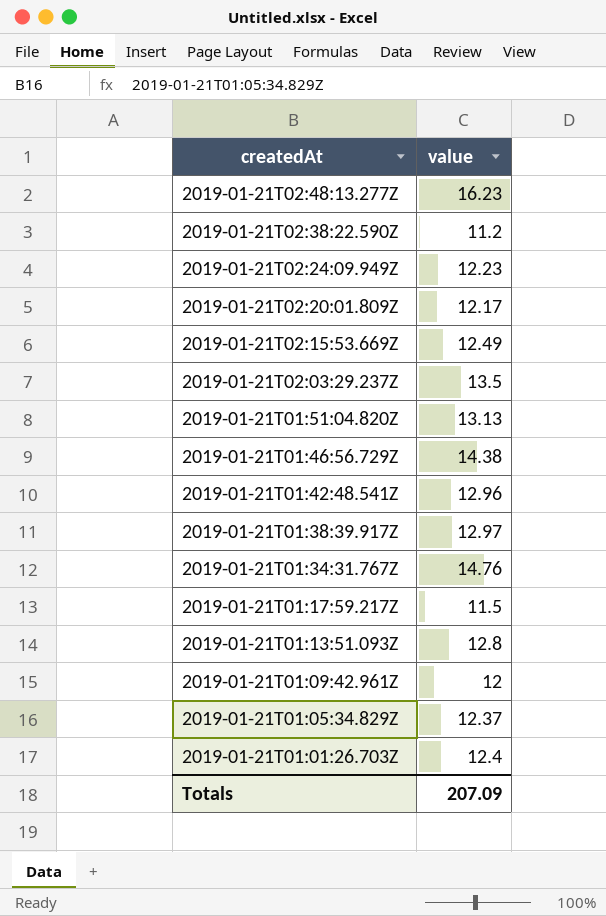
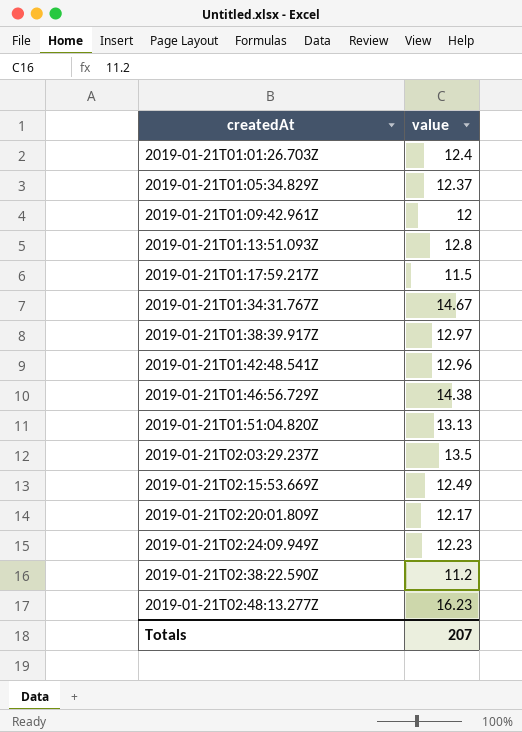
row order: createdAt descending -> createdAt ascending
2019-01-21T01:34:31.767Z | value: 14.76 -> 14.67
Totals | value: 207.09 -> 207

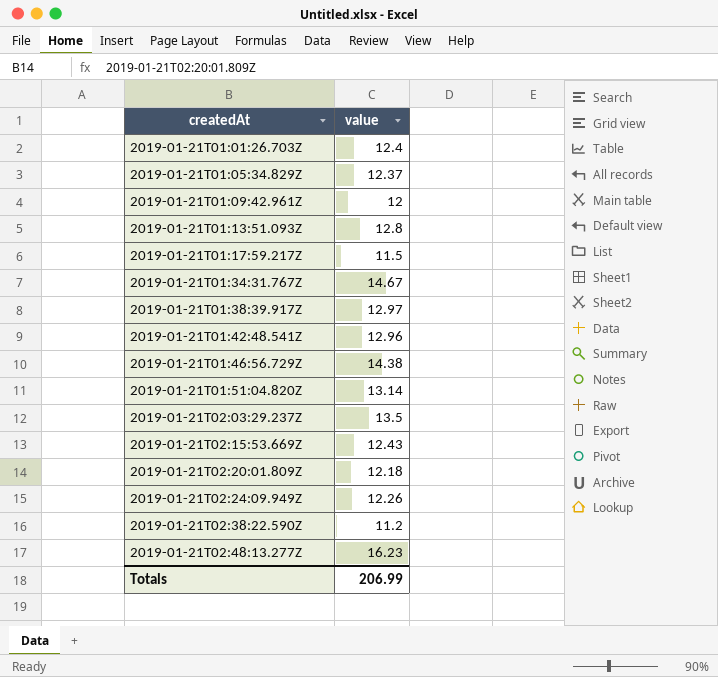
2019-01-21T01:51:04.820Z | value: 13.13 -> 13.14
2019-01-21T02:15:53.669Z | value: 12.49 -> 12.43
2019-01-21T02:20:01.809Z | value: 12.17 -> 12.18
2019-01-21T02:24:09.949Z | value: 12.23 -> 12.26
Totals | value: 207 -> 206.99

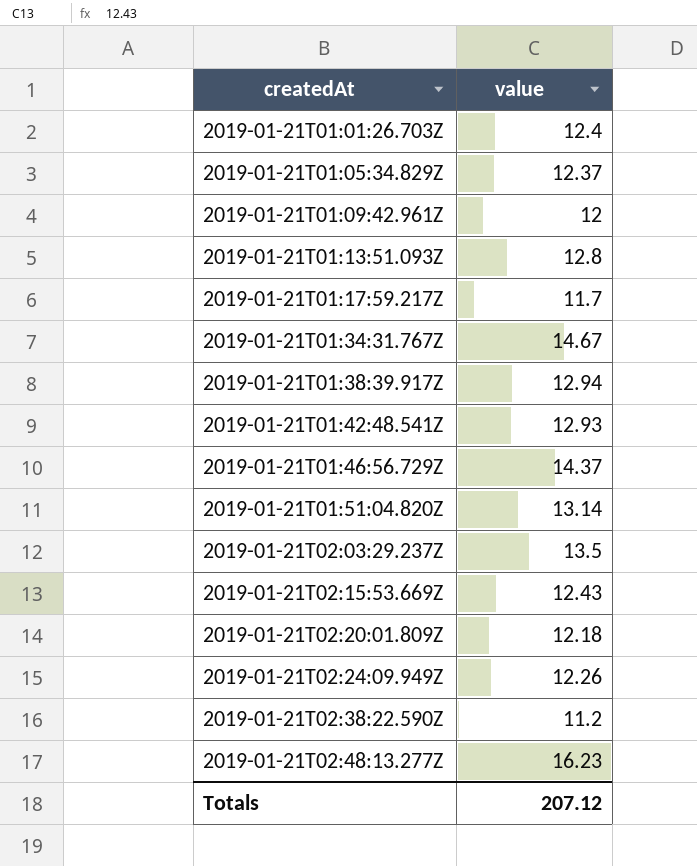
2019-01-21T01:17:59.217Z | value: 11.5 -> 11.7
2019-01-21T01:38:39.917Z | value: 12.97 -> 12.94
2019-01-21T01:42:48.541Z | value: 12.96 -> 12.93
2019-01-21T01:46:56.729Z | value: 14.38 -> 14.37
Totals | value: 206.99 -> 207.12

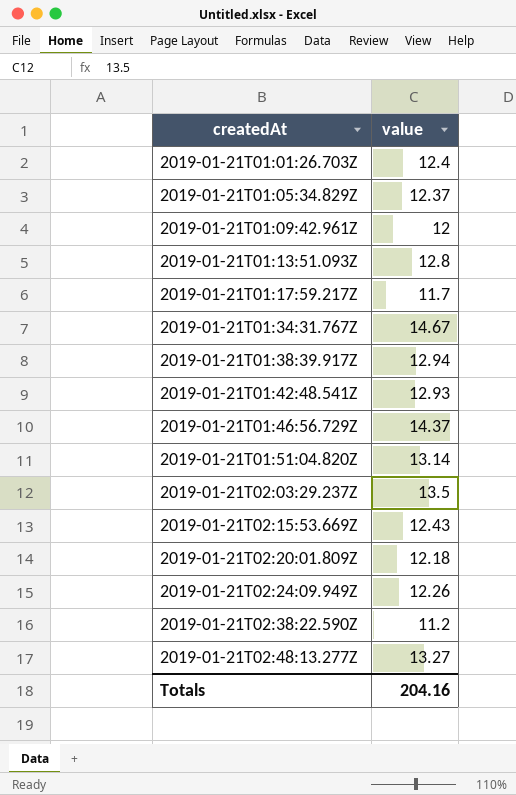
2019-01-21T02:48:13.277Z | value: 16.23 -> 13.27
Totals | value: 207.12 -> 204.16

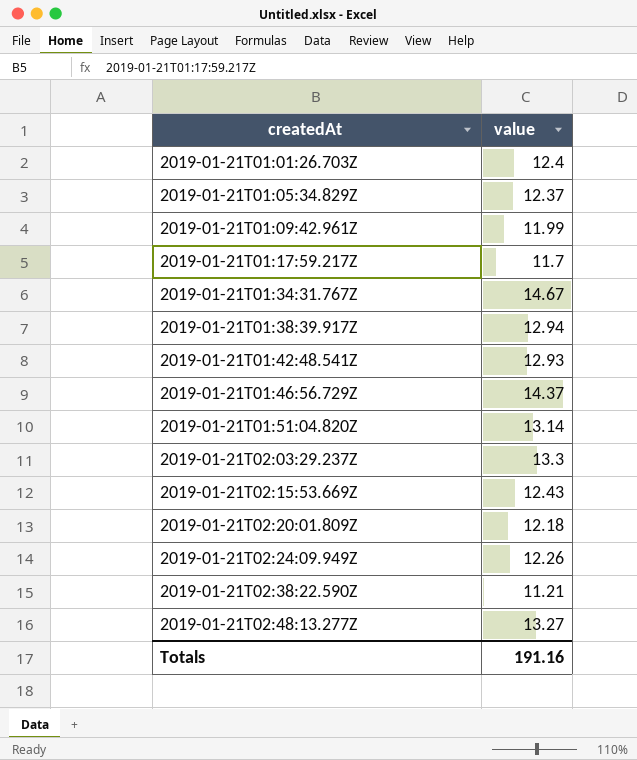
row 2019-01-21T01:13:51.093Z: 12.8 -> none
2019-01-21T01:09:42.961Z | value: 12 -> 11.99
2019-01-21T02:03:29.237Z | value: 13.5 -> 13.3
2019-01-21T02:38:22.590Z | value: 11.2 -> 11.21
Totals | value: 204.16 -> 191.16

